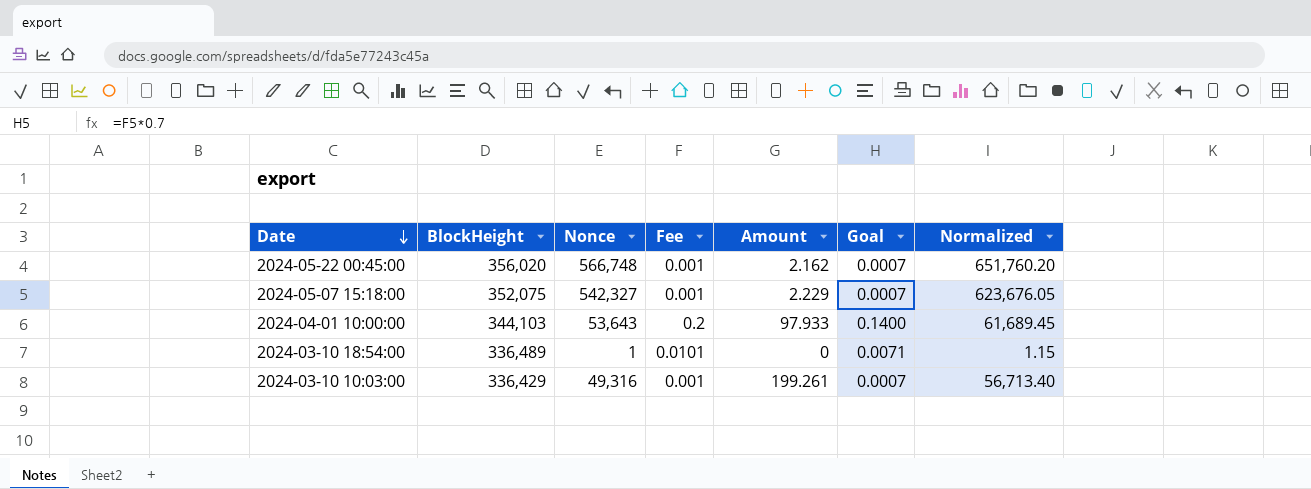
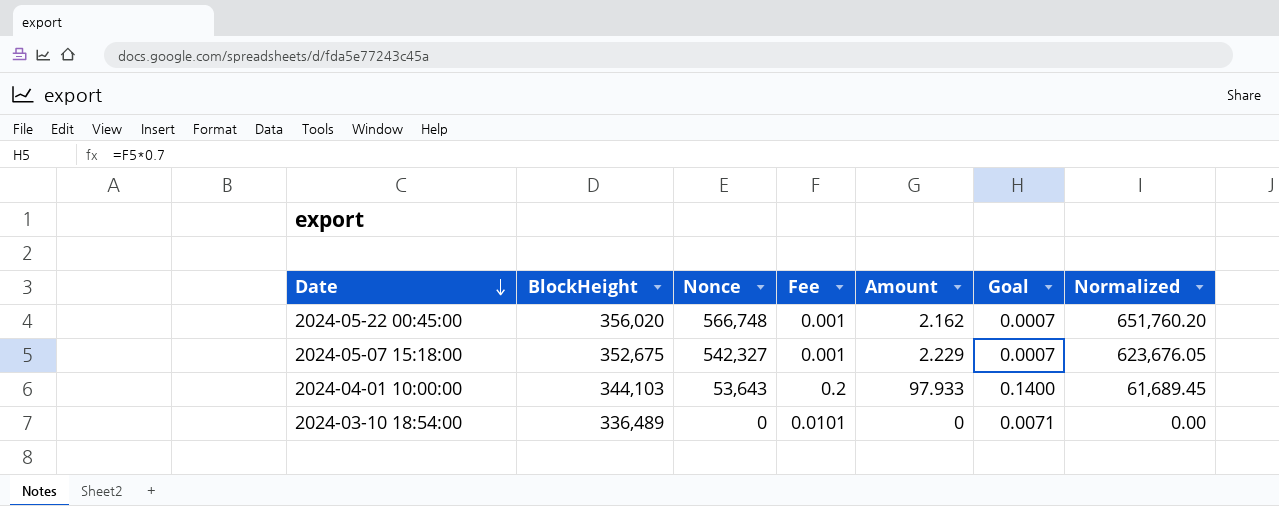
row 2024-03-10 10:03:00: 336,429 | 49,316 | 0.001 | 199.261 | 0.0007 | 56,713.40 -> none
2024-05-07 15:18:00 | BlockHeight: 352,075 -> 352,675
2024-03-10 18:54:00 | Nonce: 1 -> 0
2024-03-10 18:54:00 | Normalized: 1.15 -> 0.00

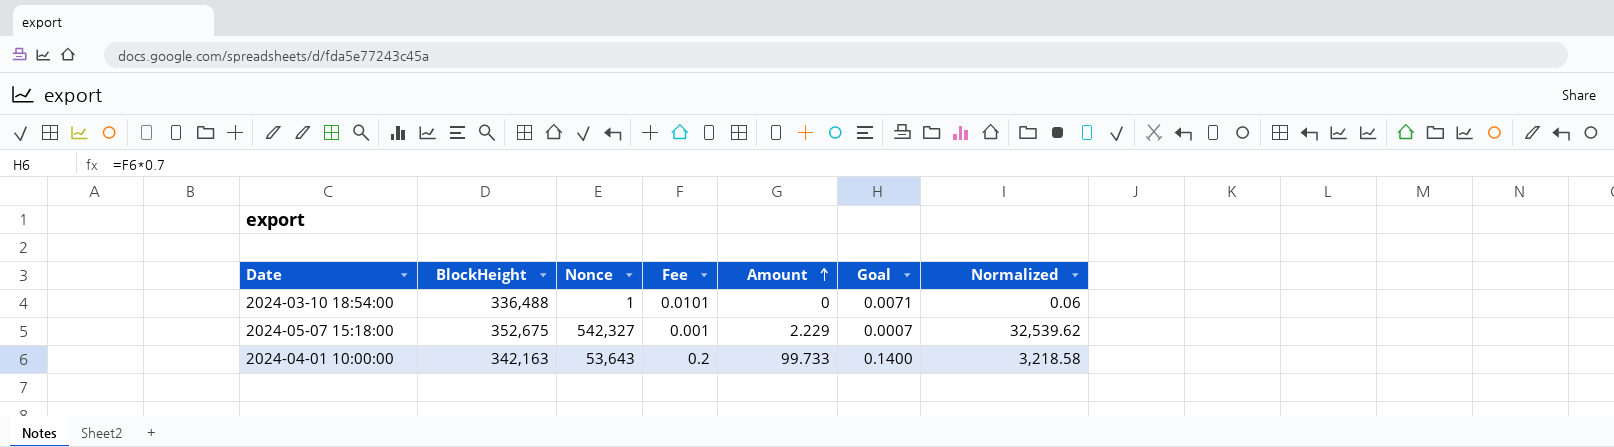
row order: Date descending -> Amount ascending
column Normalized | formula: [Nonce] * 1.15 -> [Nonce] * 0.06
row 2024-05-22 00:45:00: 356,020 | 566,748 | 0.001 | 2.162 | 0.0007 | 651,760.20 -> none
2024-03-10 18:54:00 | BlockHeight: 336,489 -> 336,488
2024-03-10 18:54:00 | Nonce: 0 -> 1
2024-04-01 10:00:00 | BlockHeight: 344,103 -> 342,163
2024-04-01 10:00:00 | Amount: 97.933 -> 99.733

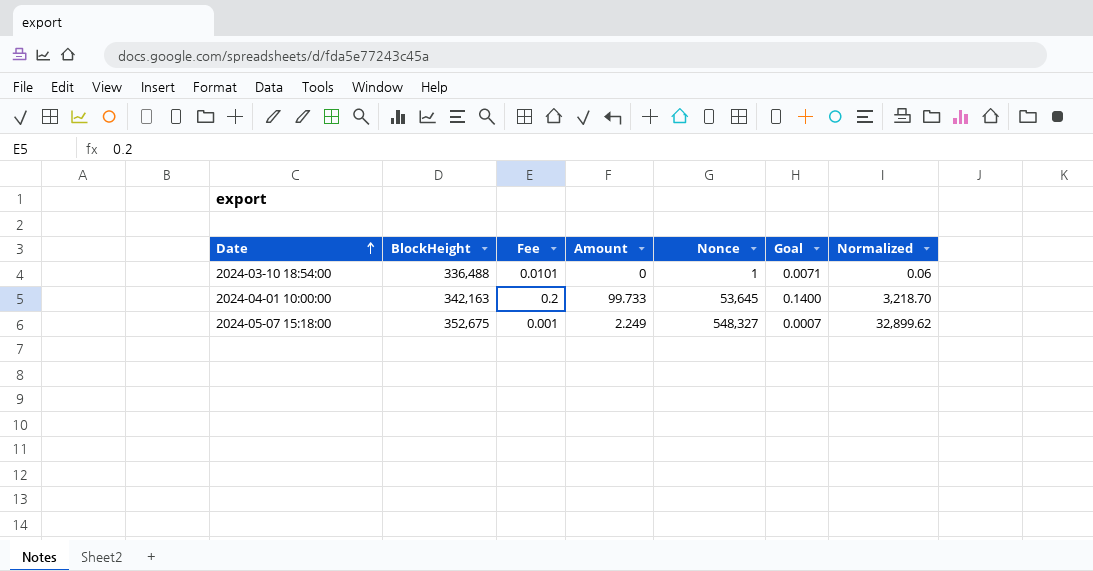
row order: Amount ascending -> Date ascending
column Nonce | position: 3 -> 5
2024-04-01 10:00:00 | Nonce: 53,643 -> 53,645
2024-04-01 10:00:00 | Normalized: 3,218.58 -> 3,218.70
2024-05-07 15:18:00 | Amount: 2.229 -> 2.249
2024-05-07 15:18:00 | Nonce: 542,327 -> 548,327
2024-05-07 15:18:00 | Normalized: 32,539.62 -> 32,899.62

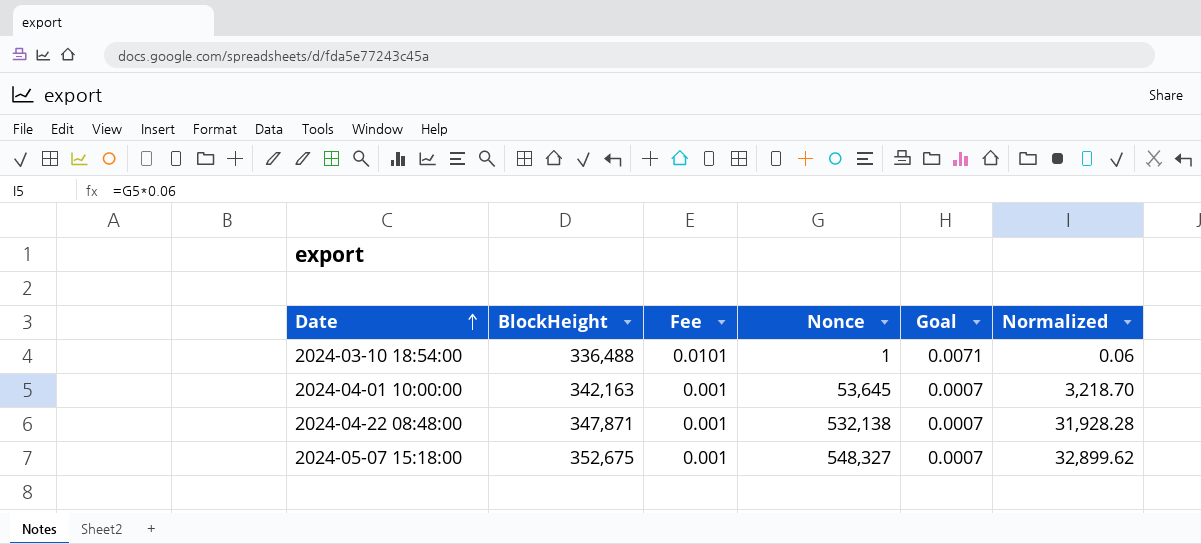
column Amount | position: 4 -> none
2024-04-01 10:00:00 | Fee: 0.2 -> 0.001
2024-04-01 10:00:00 | Goal: 0.1400 -> 0.0007
row 2024-04-22 08:48:00: none -> 347,871 | 0.001 | 532,138 | 0.0007 | 31,928.28

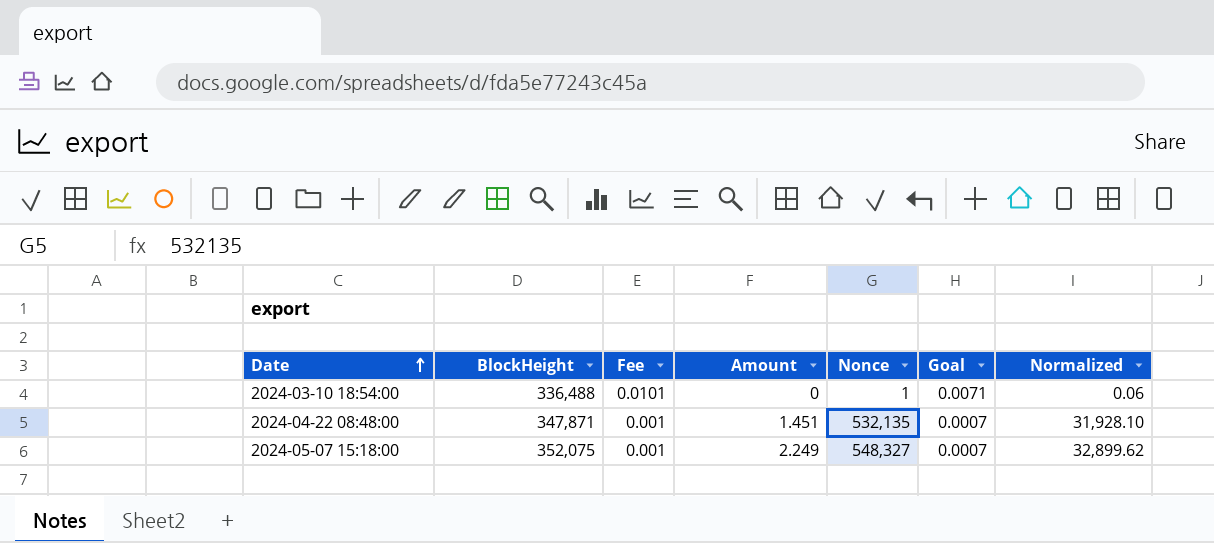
column Amount | position: none -> 4
row 2024-04-01 10:00:00: 342,163 | 0.001 | 53,645 | 0.0007 | 3,218.70 -> none
2024-04-22 08:48:00 | Nonce: 532,138 -> 532,135
2024-04-22 08:48:00 | Normalized: 31,928.28 -> 31,928.10
2024-05-07 15:18:00 | BlockHeight: 352,675 -> 352,075

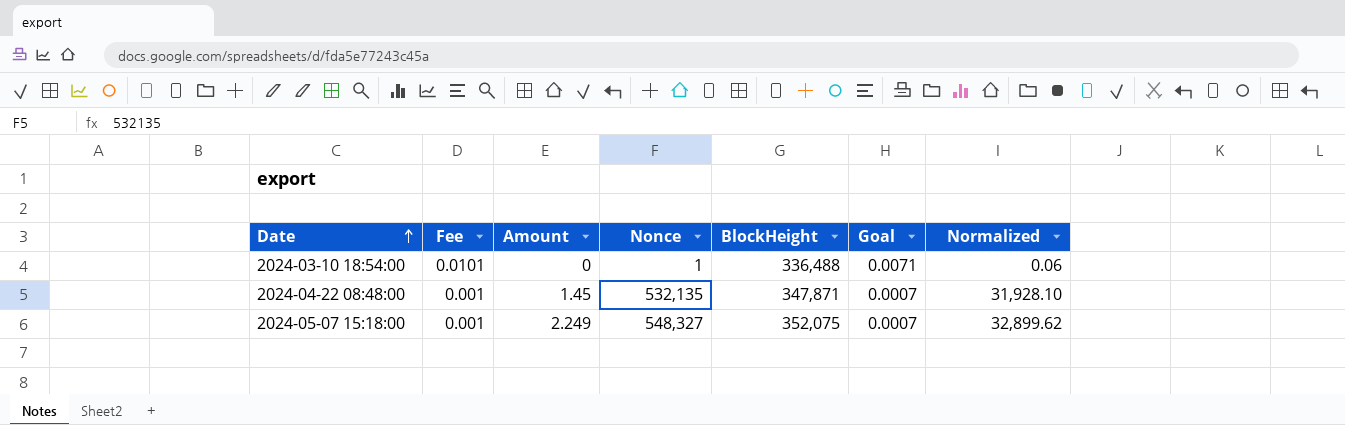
column BlockHeight | position: 2 -> 5
2024-04-22 08:48:00 | Amount: 1.451 -> 1.45

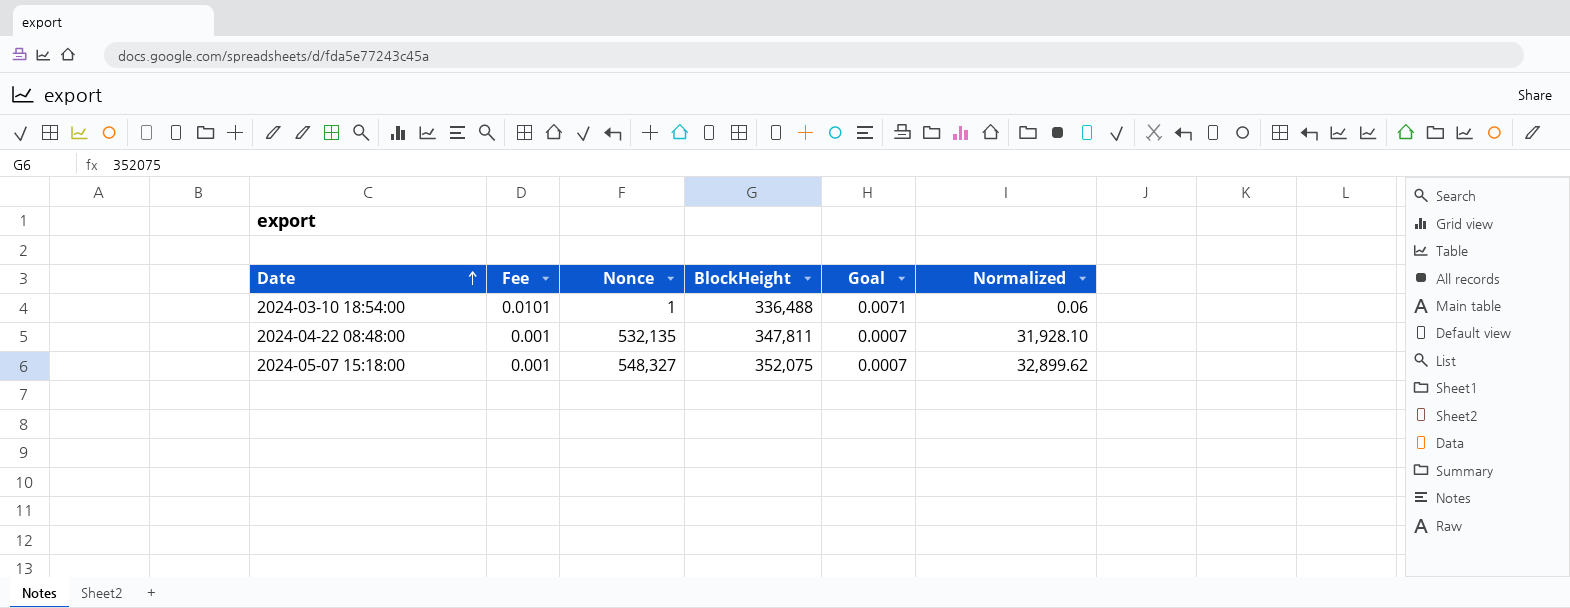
column Amount | position: 3 -> none
2024-04-22 08:48:00 | BlockHeight: 347,871 -> 347,811

